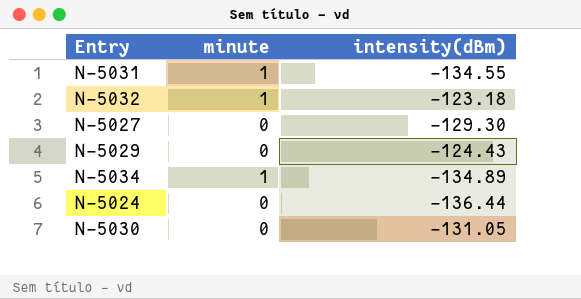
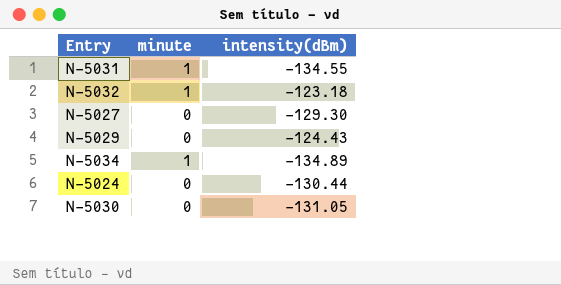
N-5024 | intensity(dBm): -136.44 -> -130.44

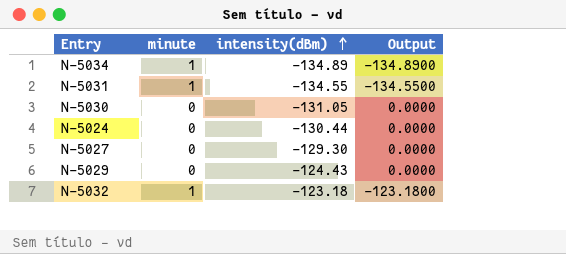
row order: none -> intensity(dBm) ascending
column Output | formula: none -> [minute] * [intensity(dBm)]

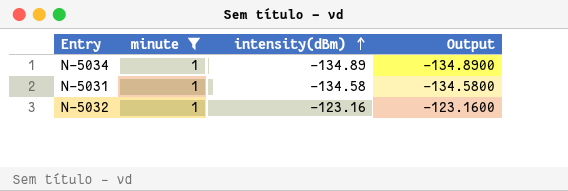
filter: none -> minute = 1
N-5031 | intensity(dBm): -134.55 -> -134.58
N-5031 | Output: -134.5500 -> -134.5800
N-5032 | intensity(dBm): -123.18 -> -123.16
N-5032 | Output: -123.1800 -> -123.1600

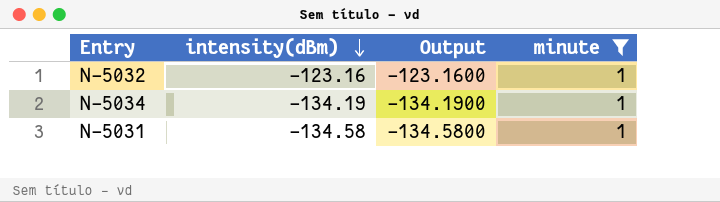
row order: intensity(dBm) ascending -> intensity(dBm) descending
column minute | position: 2 -> 4
N-5034 | intensity(dBm): -134.89 -> -134.19
N-5034 | Output: -134.8900 -> -134.1900

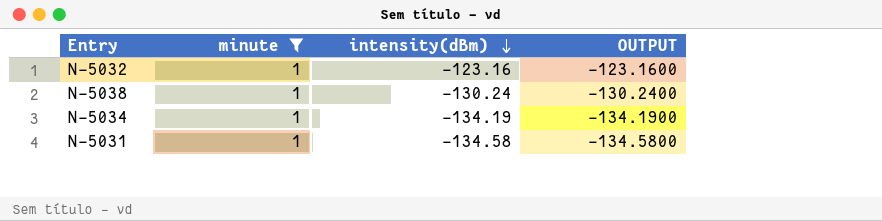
column minute | position: 4 -> 2
column name: Output -> OUTPUT
row N-5038: none -> 1 | -130.24 | -130.2400

